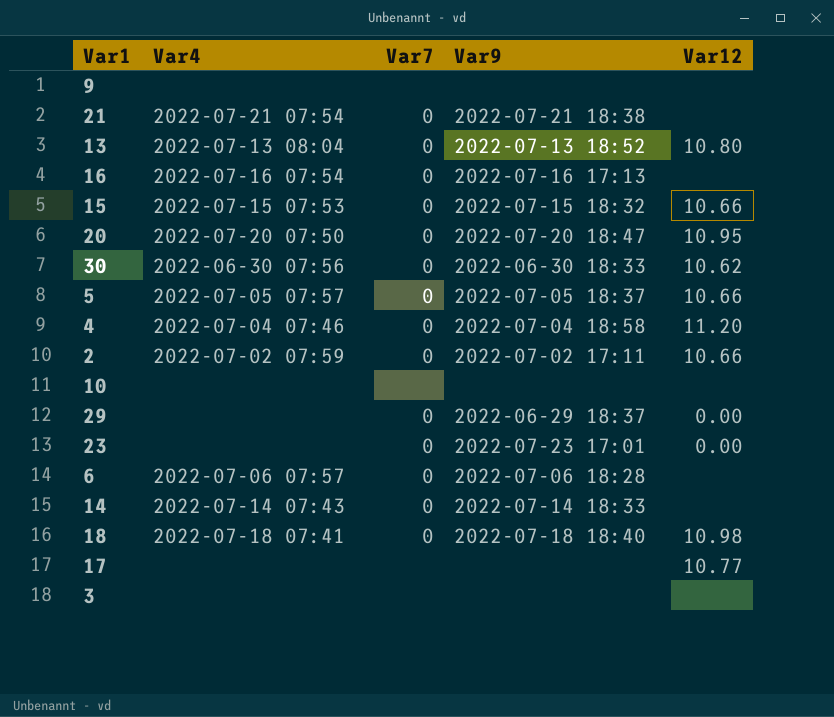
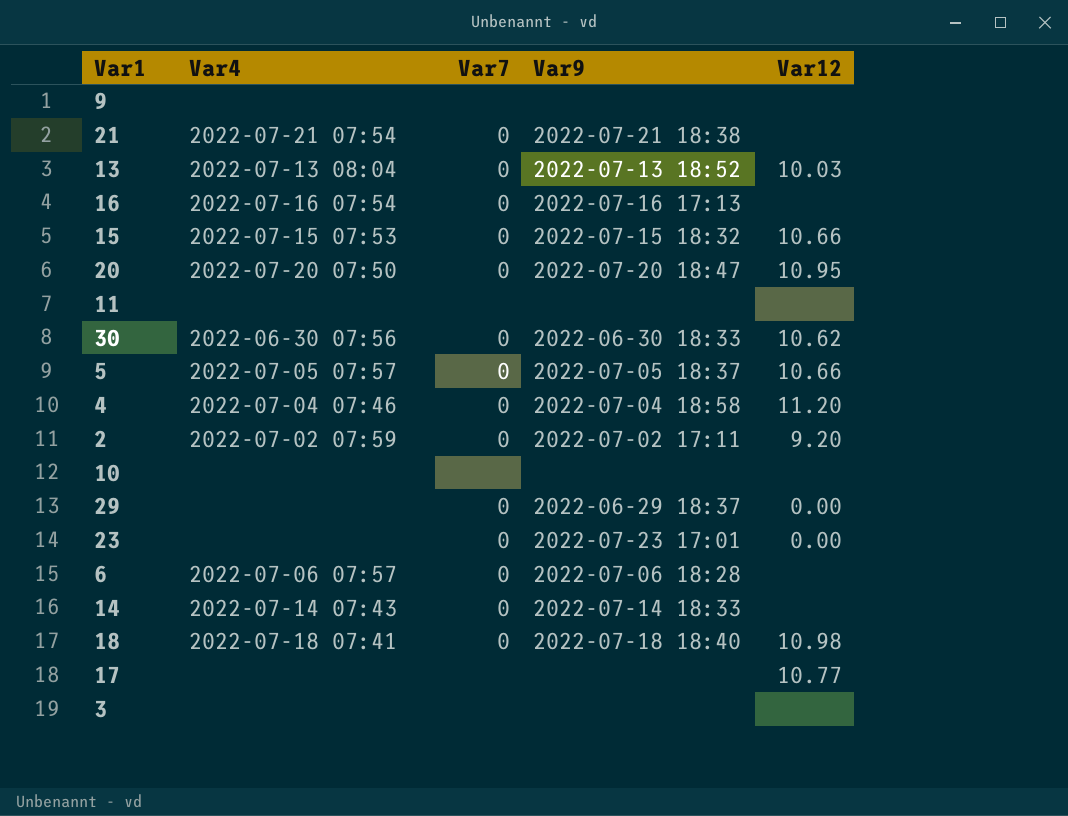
13 | Var12: 10.80 -> 10.03
row 11: none -> none | none | none | none
2 | Var12: 10.66 -> 9.20

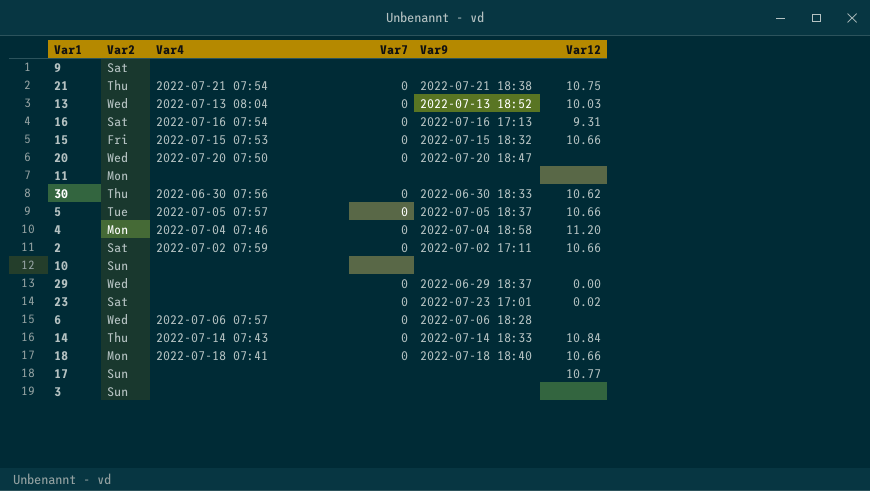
column Var2 | position: none -> 2
21 | Var12: none -> 10.75
16 | Var12: none -> 9.31
20 | Var12: 10.95 -> none
2 | Var12: 9.20 -> 10.66
23 | Var12: 0.00 -> 0.02
14 | Var12: none -> 10.84
18 | Var12: 10.98 -> 10.66

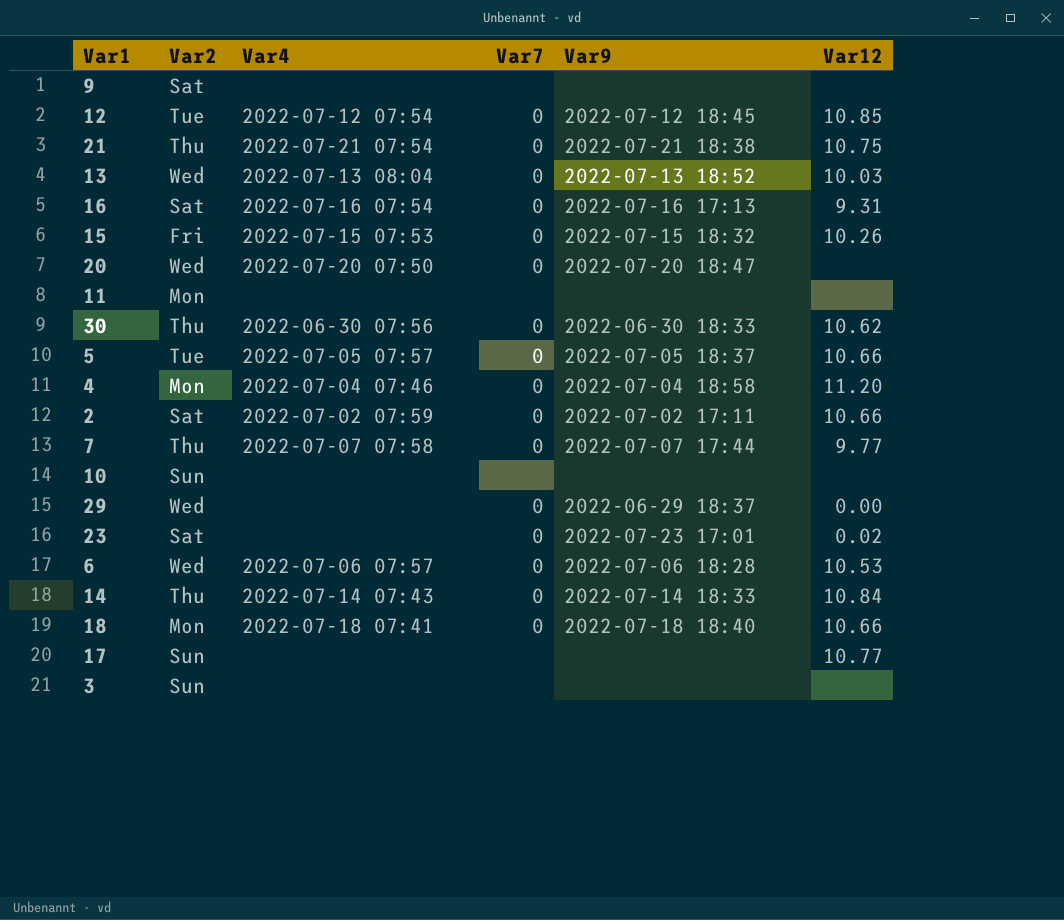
row 12: none -> Tue | 2022-07-12 07:54 | 0 | 2022-07-12 18:45 | 10.85
15 | Var12: 10.66 -> 10.26
row 7: none -> Thu | 2022-07-07 07:58 | 0 | 2022-07-07 17:44 | 9.77
6 | Var12: none -> 10.53

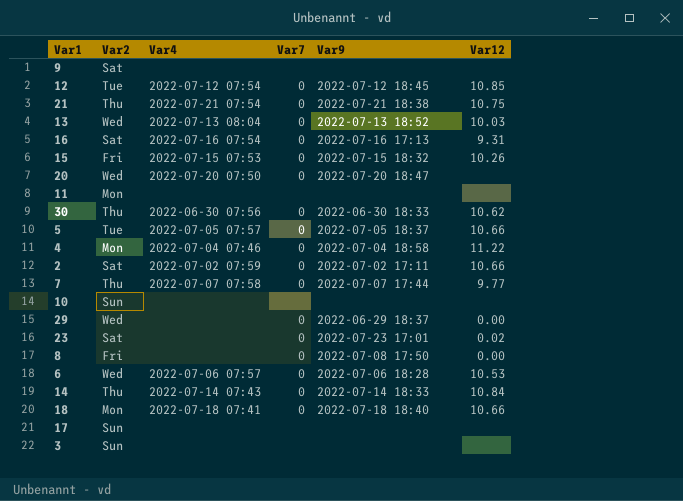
4 | Var12: 11.20 -> 11.22
row 8: none -> Fri | none | 0 | 2022-07-08 17:50 | 0.00
17 | Var12: 10.77 -> none

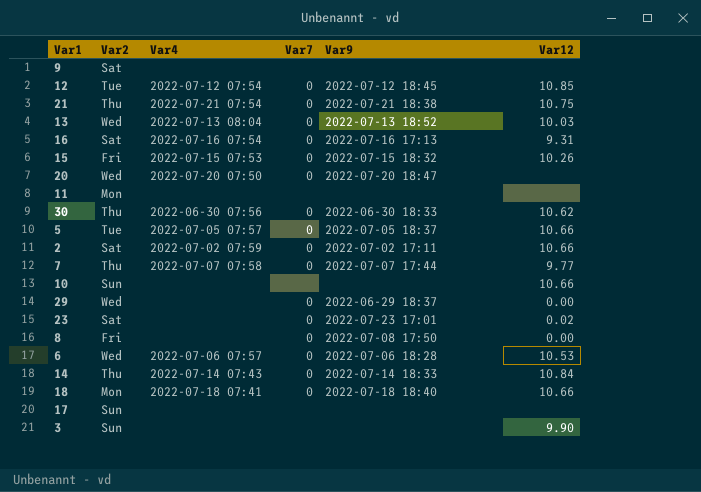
row 4: Mon | 2022-07-04 07:46 | 0 | 2022-07-04 18:58 | 11.22 -> none
10 | Var12: none -> 10.66
3 | Var12: none -> 9.90

